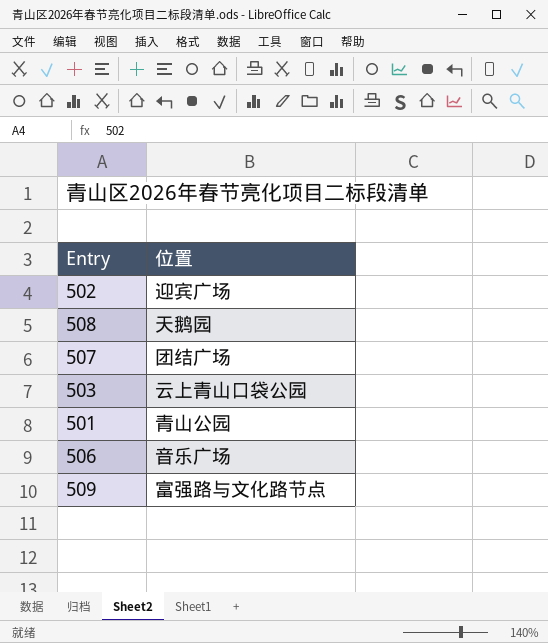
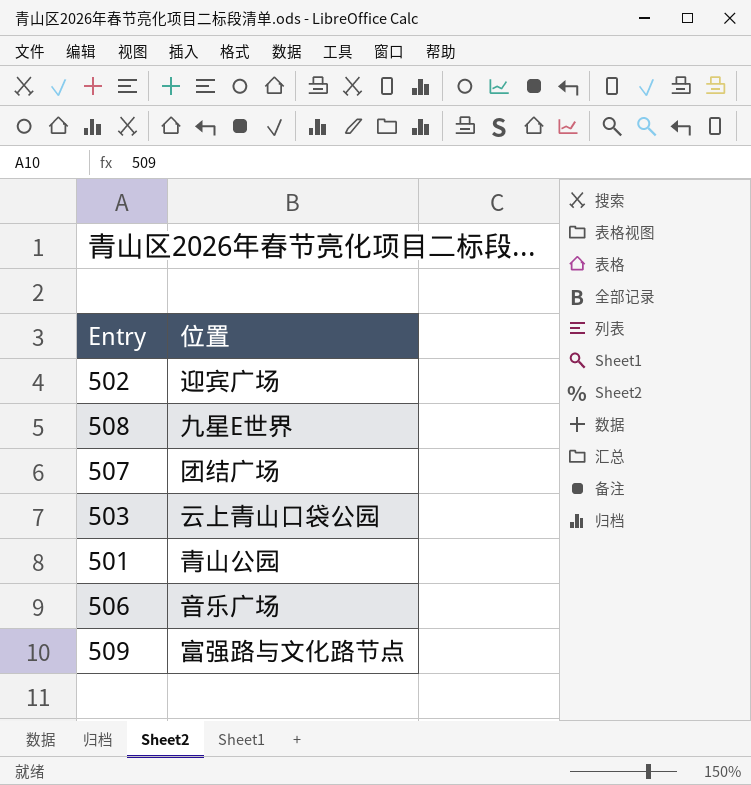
508 | 位置: 天鹅园 -> 九星E世界

